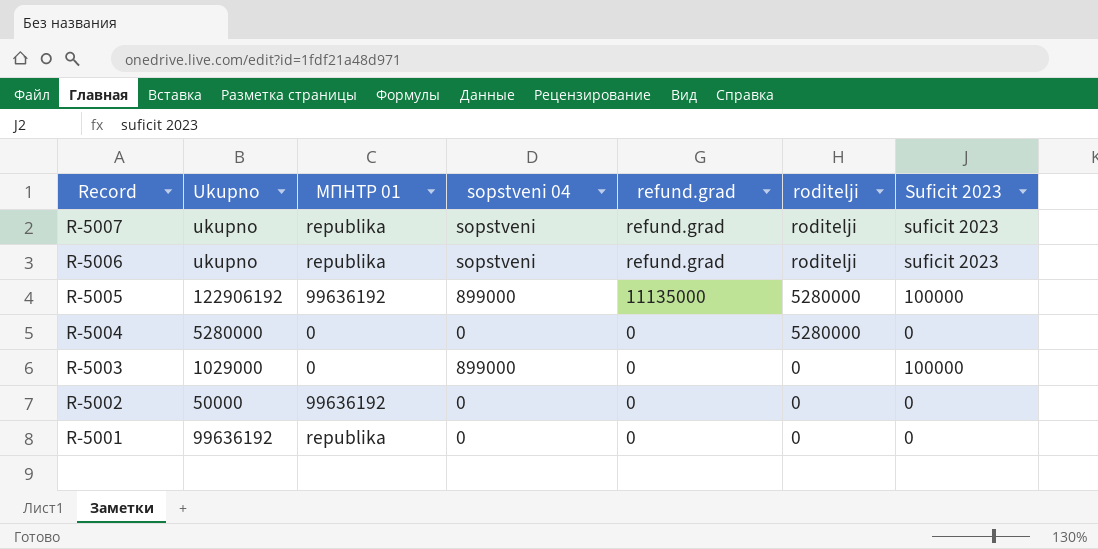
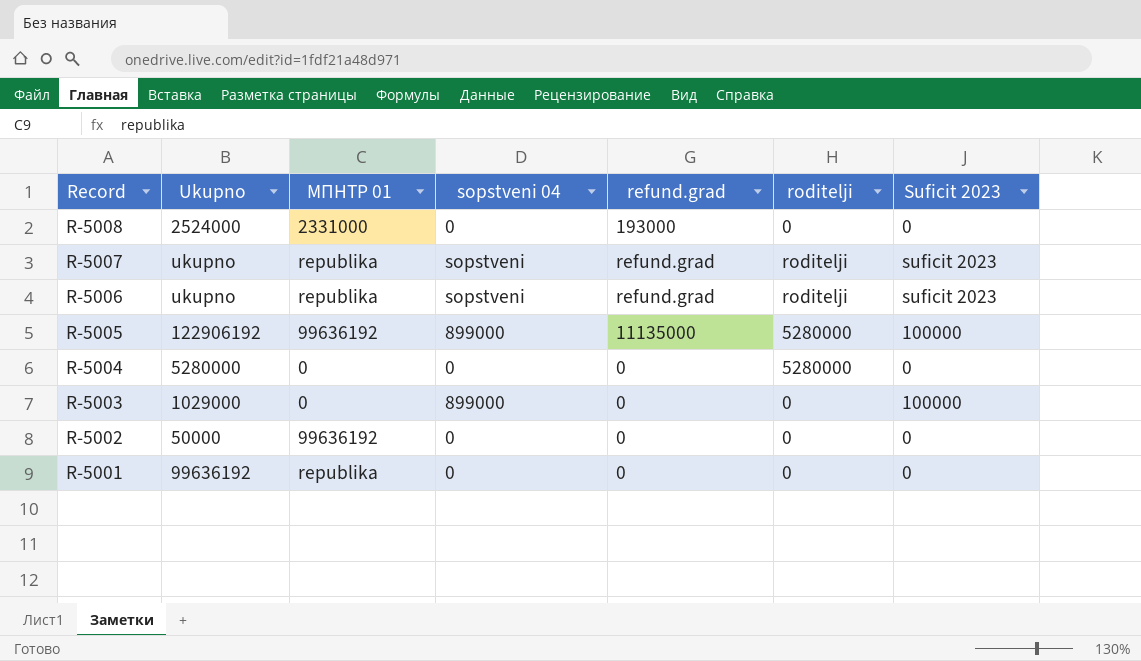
row R-5008: none -> 2524000 | 2331000 | 0 | 193000 | 0 | 0

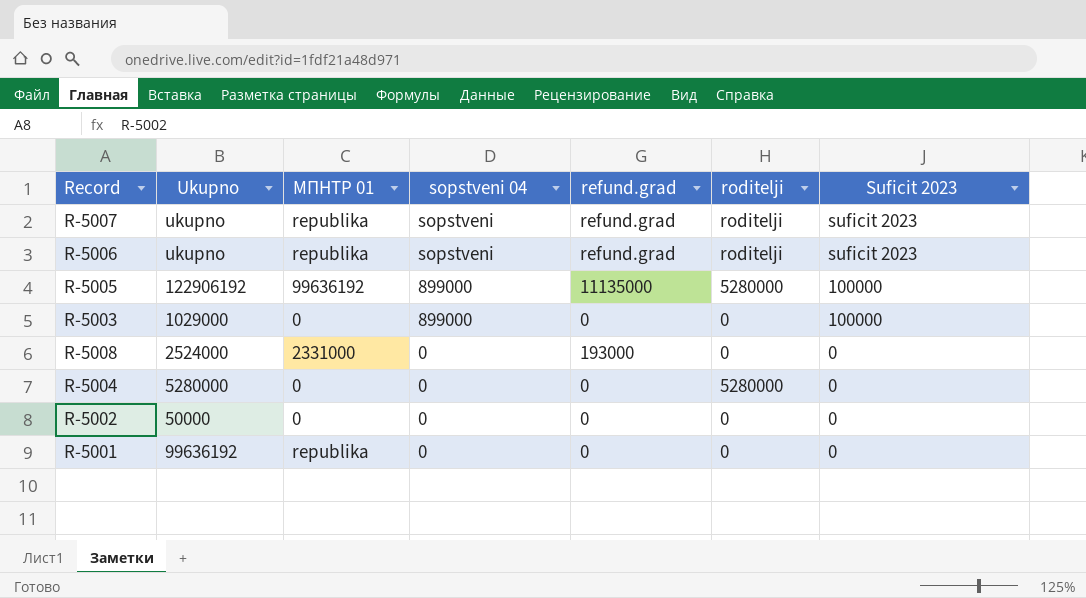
row order: Record descending -> sopstveni 04 descending
R-5002 | МПНТР 01: 99636192 -> 0

